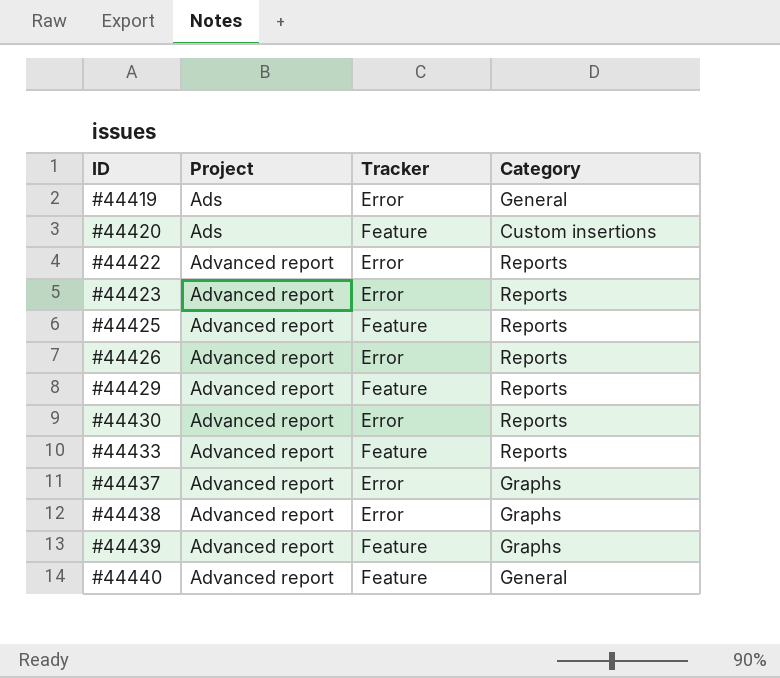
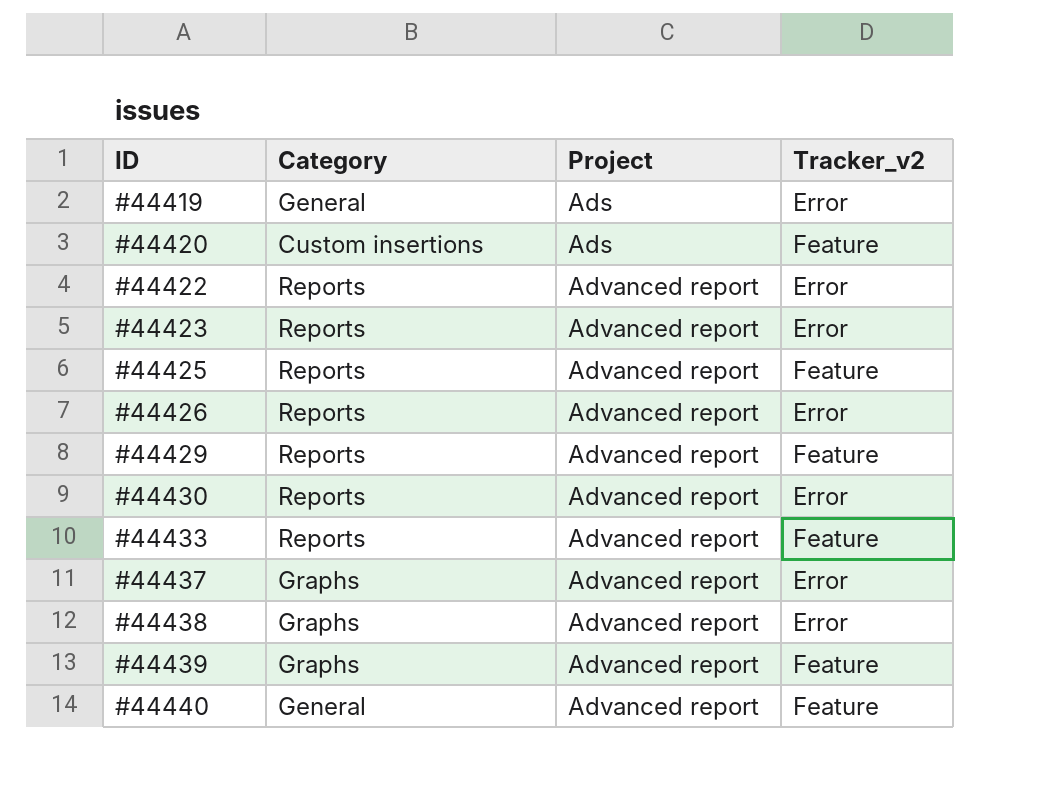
column Category | position: 4 -> 2
column name: Tracker -> Tracker_v2

